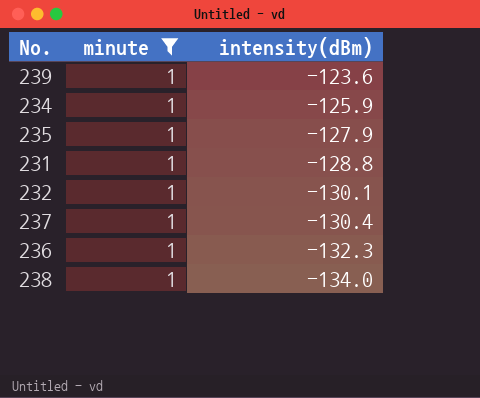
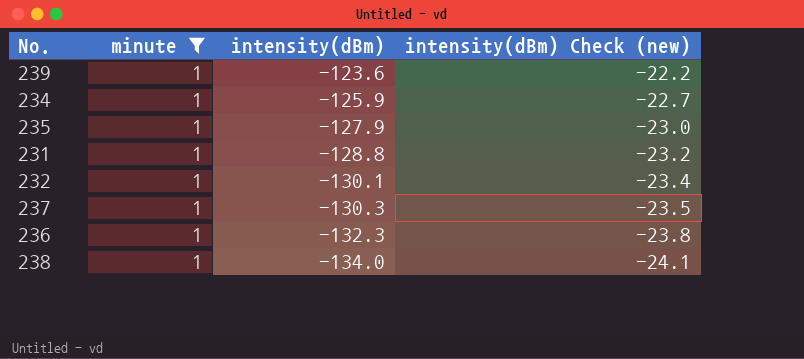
column intensity(dBm) Check (new) | formula: none -> [intensity(dBm)] * 0.18
237 | intensity(dBm): -130.4 -> -130.3

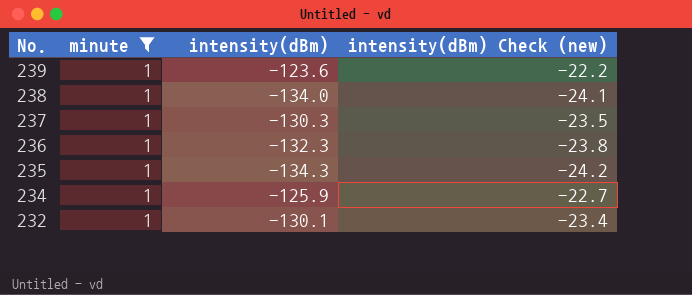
row order: intensity(dBm) descending -> No. descending
row 231: 1 | -128.8 | -23.2 -> none
235 | intensity(dBm): -127.9 -> -134.3
235 | intensity(dBm) Check (new): -23.0 -> -24.2

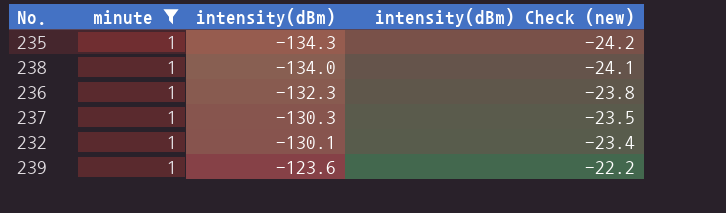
row order: No. descending -> intensity(dBm) ascending
row 234: 1 | -125.9 | -22.7 -> none

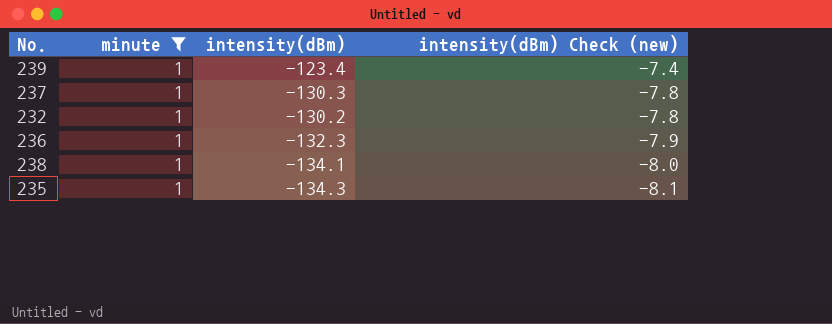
row order: intensity(dBm) ascending -> intensity(dBm) Check (new) descending
column intensity(dBm) Check (new) | formula: [intensity(dBm)] * 0.18 -> [intensity(dBm)] * 0.06
239 | intensity(dBm): -123.6 -> -123.4
232 | intensity(dBm): -130.1 -> -130.2
238 | intensity(dBm): -134.0 -> -134.1

